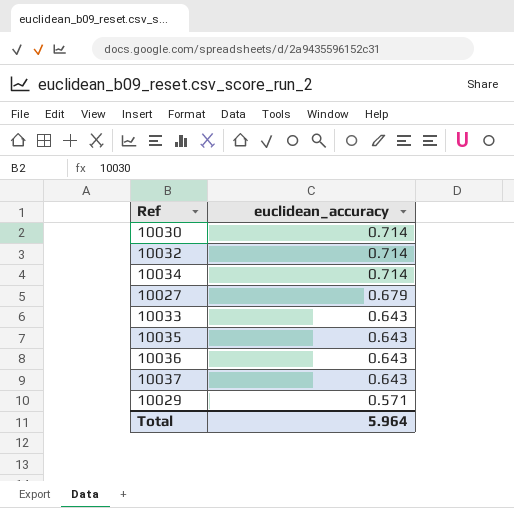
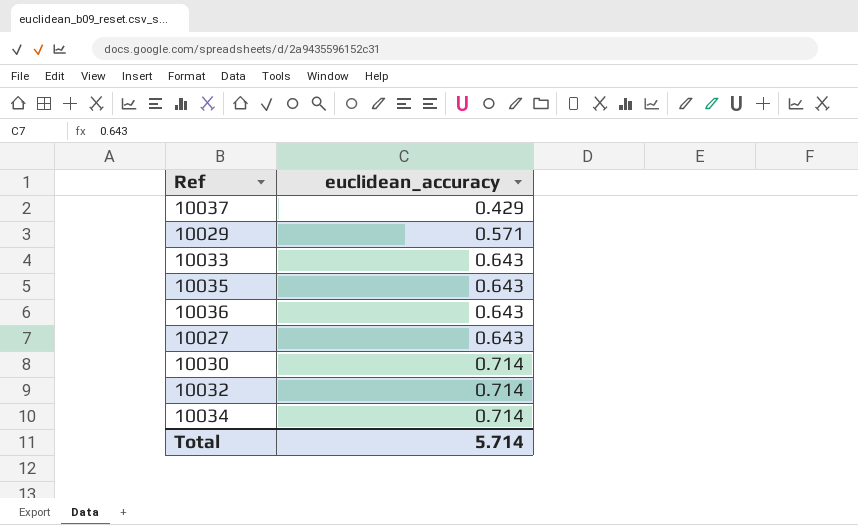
row order: euclidean_accuracy descending -> euclidean_accuracy ascending
10037 | euclidean_accuracy: 0.643 -> 0.429
10027 | euclidean_accuracy: 0.679 -> 0.643
Total | euclidean_accuracy: 5.964 -> 5.714

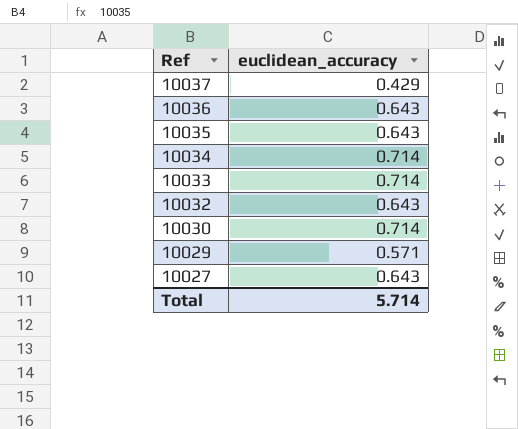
row order: euclidean_accuracy ascending -> Ref descending
10033 | euclidean_accuracy: 0.643 -> 0.714
10032 | euclidean_accuracy: 0.714 -> 0.643

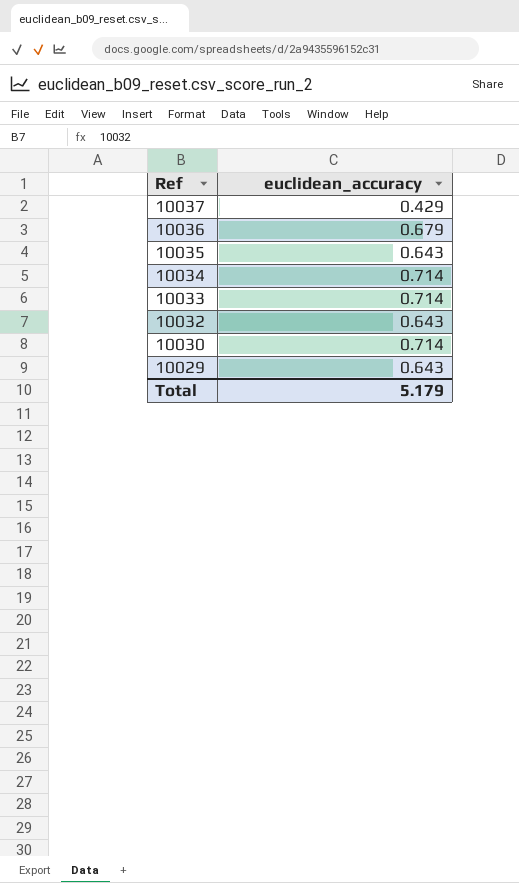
row 10027: 0.643 -> none
10036 | euclidean_accuracy: 0.643 -> 0.679
10029 | euclidean_accuracy: 0.571 -> 0.643
Total | euclidean_accuracy: 5.714 -> 5.179

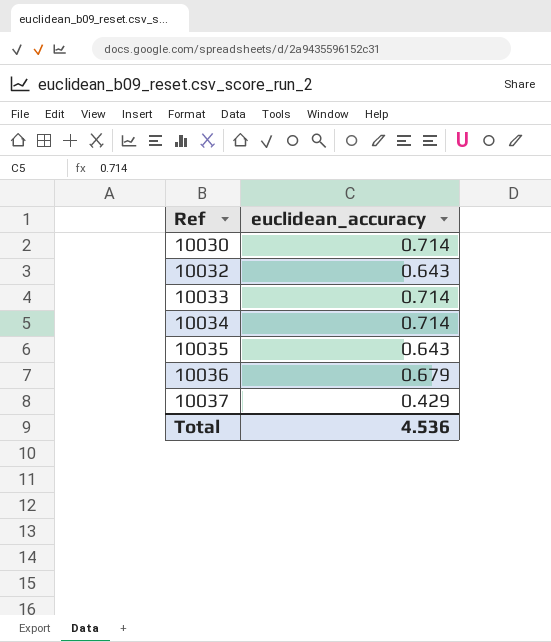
row order: Ref descending -> Ref ascending
row 10029: 0.643 -> none
Total | euclidean_accuracy: 5.179 -> 4.536

